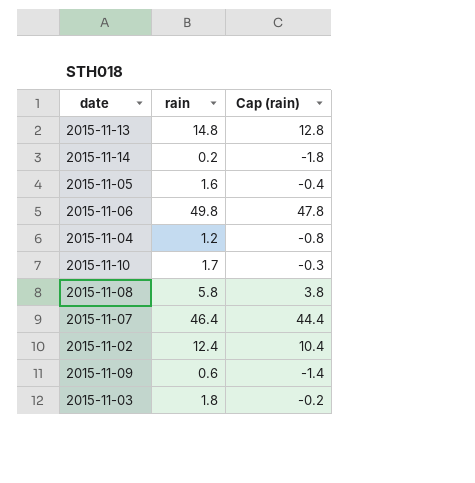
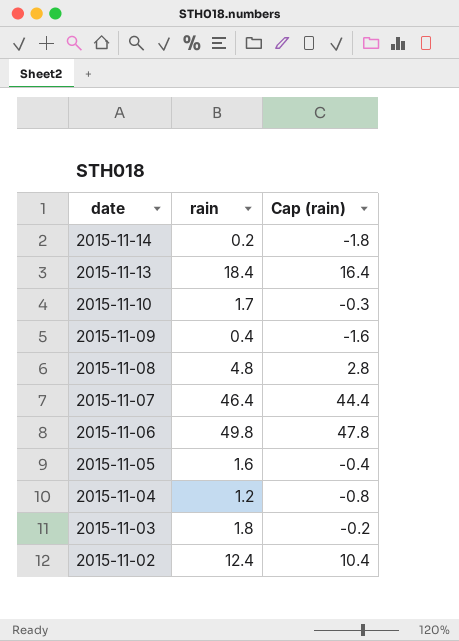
row order: none -> date descending
2015-11-13 | rain: 14.8 -> 18.4
2015-11-13 | Cap (rain): 12.8 -> 16.4
2015-11-09 | rain: 0.6 -> 0.4
2015-11-09 | Cap (rain): -1.4 -> -1.6
2015-11-08 | rain: 5.8 -> 4.8
2015-11-08 | Cap (rain): 3.8 -> 2.8

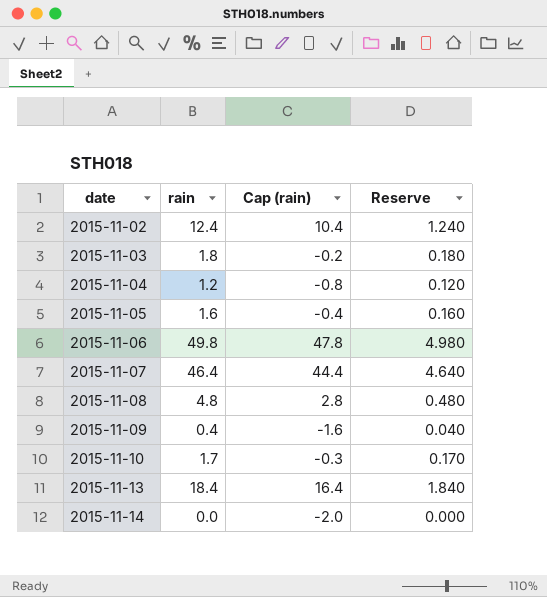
row order: date descending -> date ascending
column Reserve | formula: none -> [rain] * 0.1
2015-11-14 | rain: 0.2 -> 0.0
2015-11-14 | Cap (rain): -1.8 -> -2.0

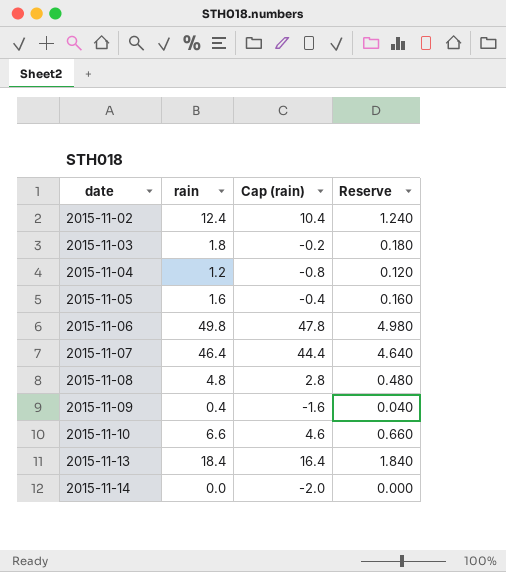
2015-11-10 | rain: 1.7 -> 6.6
2015-11-10 | Cap (rain): -0.3 -> 4.6
2015-11-10 | Reserve: 0.170 -> 0.660

